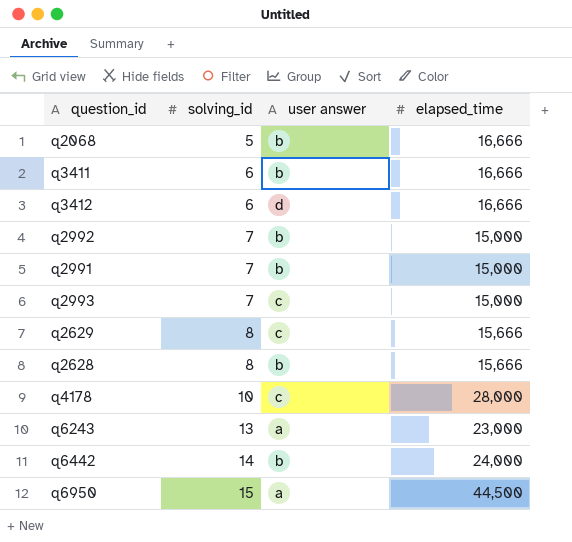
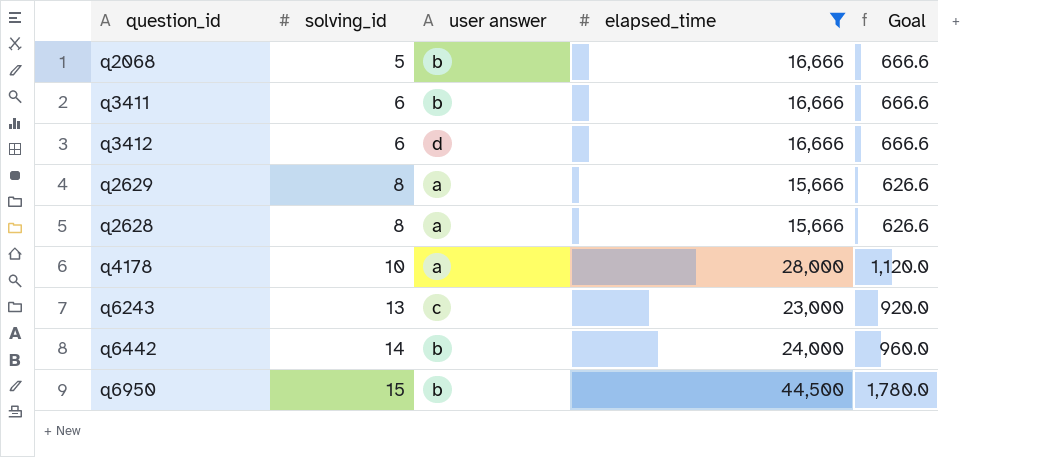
filter: none -> elapsed_time != 15,000
column Goal | formula: none -> [elapsed_time] * 0.04
q2629 | user answer: c -> a
q2628 | user answer: b -> a
q4178 | user answer: c -> a
q6243 | user answer: a -> c
q6950 | user answer: a -> b

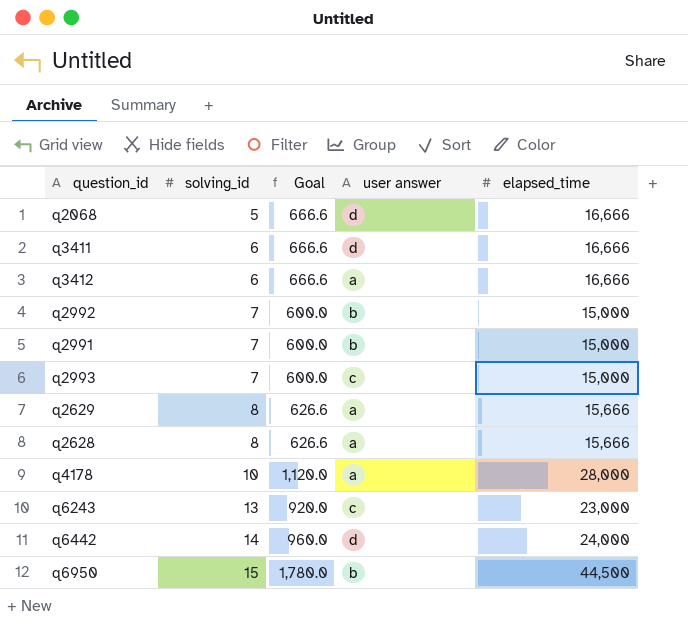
filter: elapsed_time != 15,000 -> none
column Goal | position: 5 -> 3
q2068 | user answer: b -> d
q3411 | user answer: b -> d
q3412 | user answer: d -> a
q6442 | user answer: b -> d

